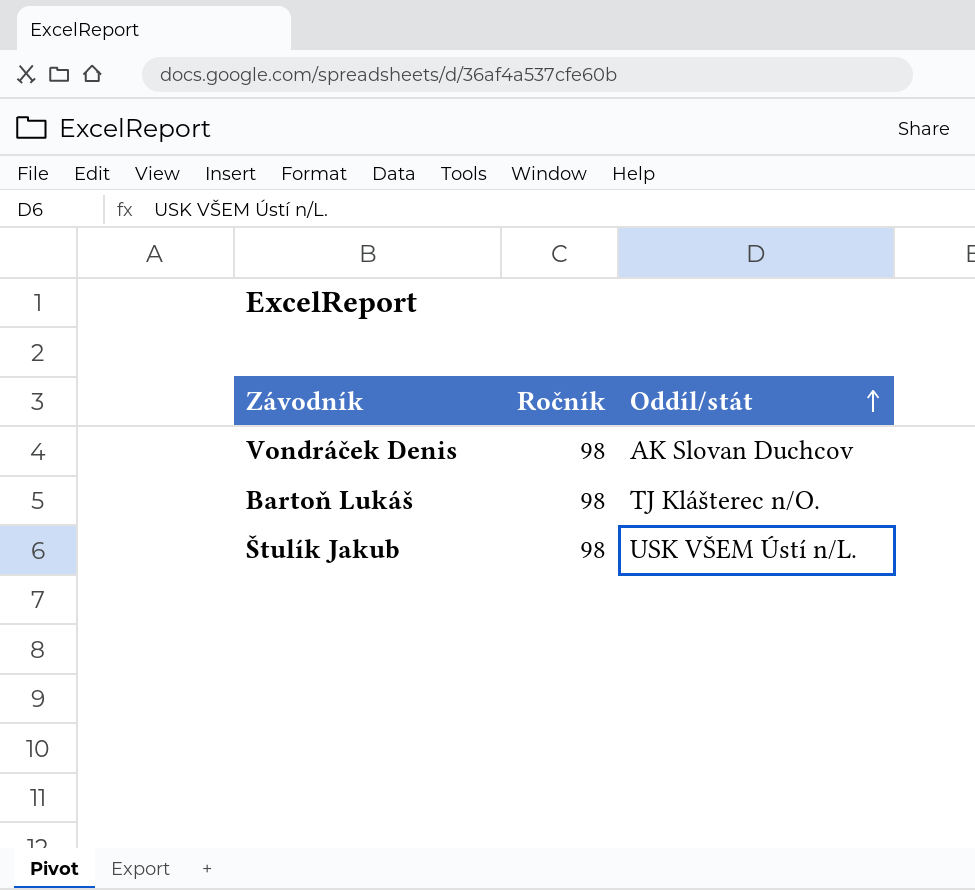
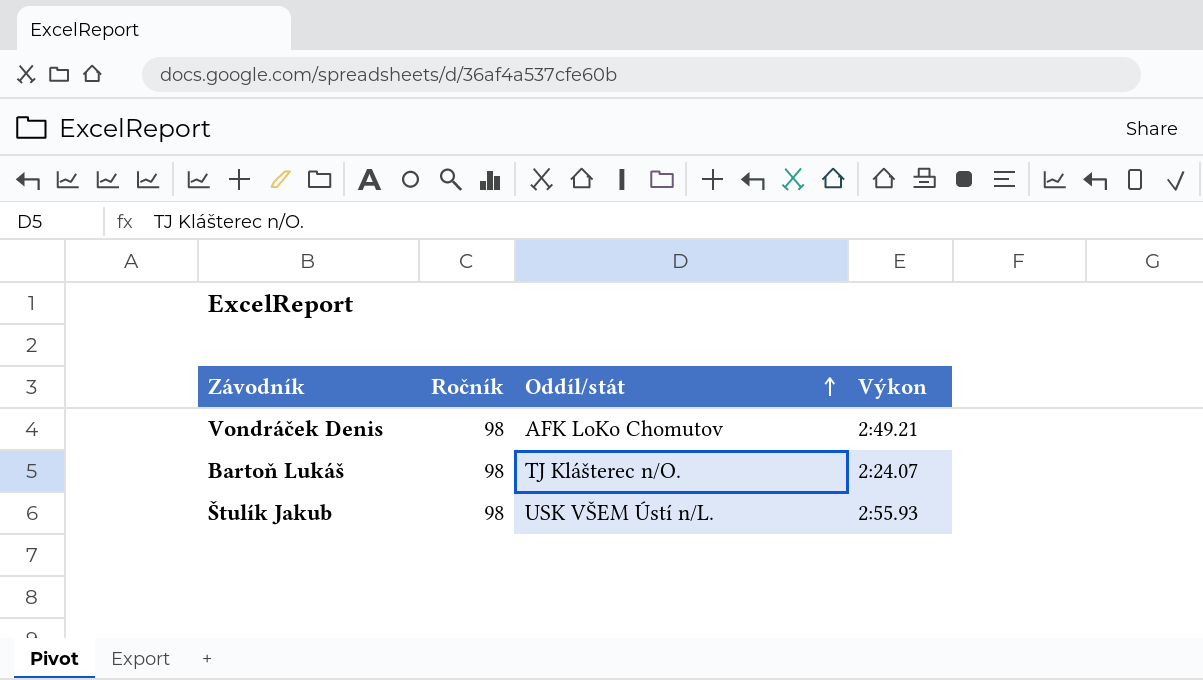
column Výkon | position: none -> 4
Vondráček Denis | Oddíl/stát: AK Slovan Duchcov -> AFK LoKo Chomutov

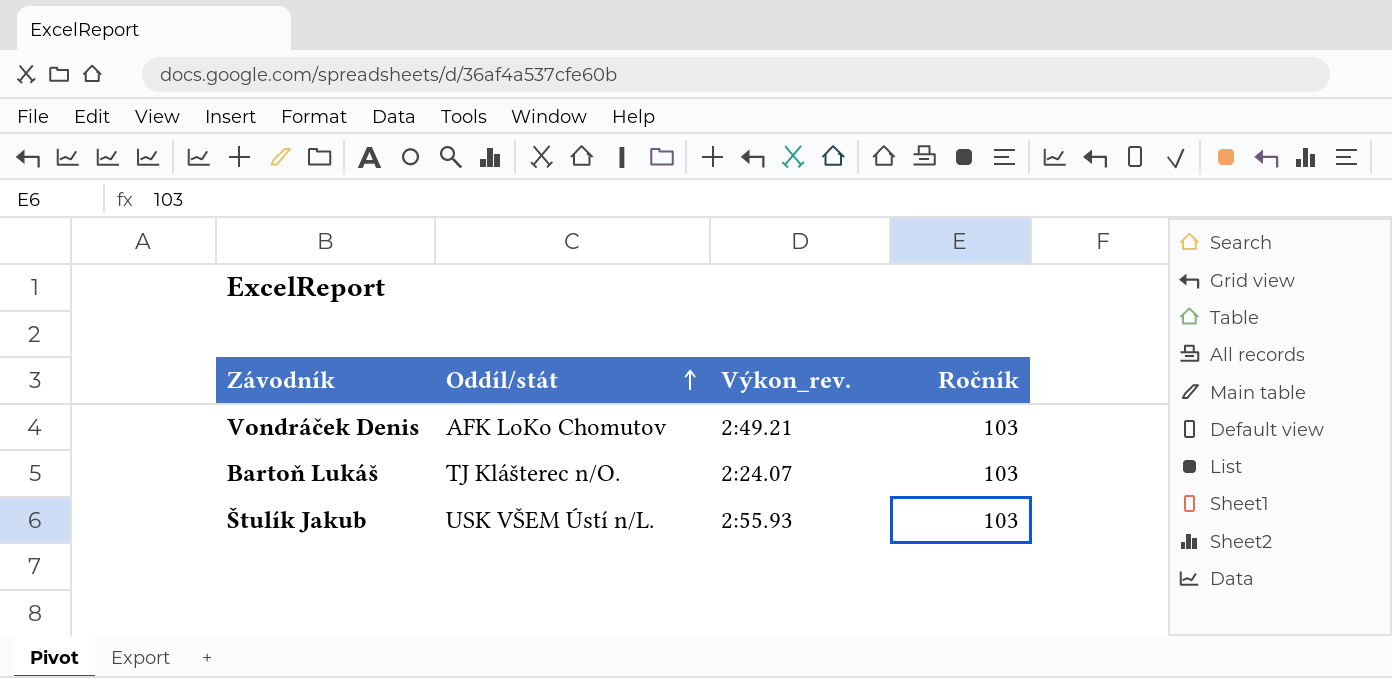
column name: Výkon -> Výkon_rev.
column Ročník | position: 2 -> 4
Vondráček Denis | Ročník: 98 -> 103
Bartoň Lukáš | Ročník: 98 -> 103
Štulík Jakub | Ročník: 98 -> 103

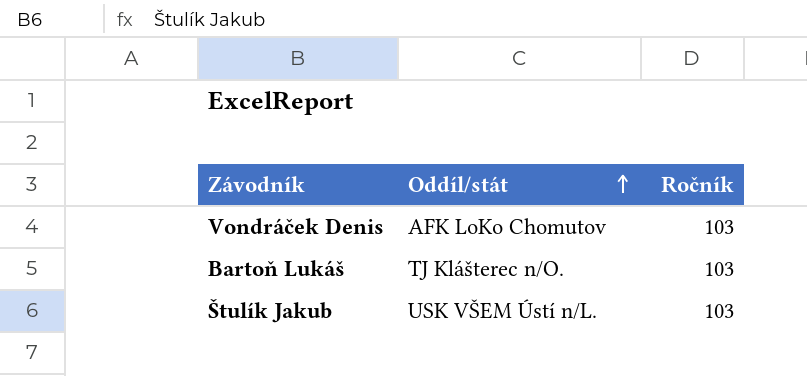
column Výkon_rev. | position: 3 -> none

